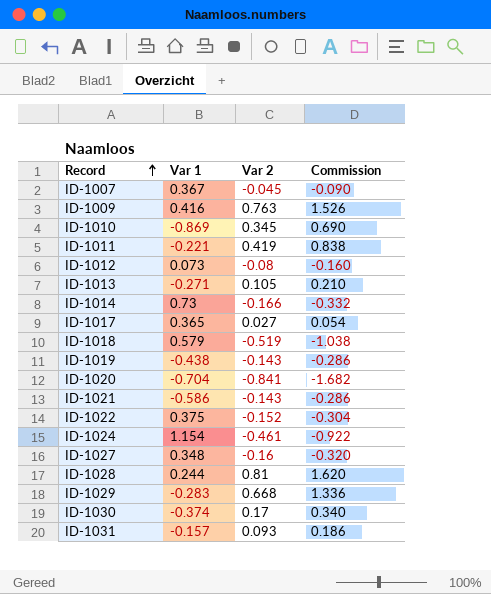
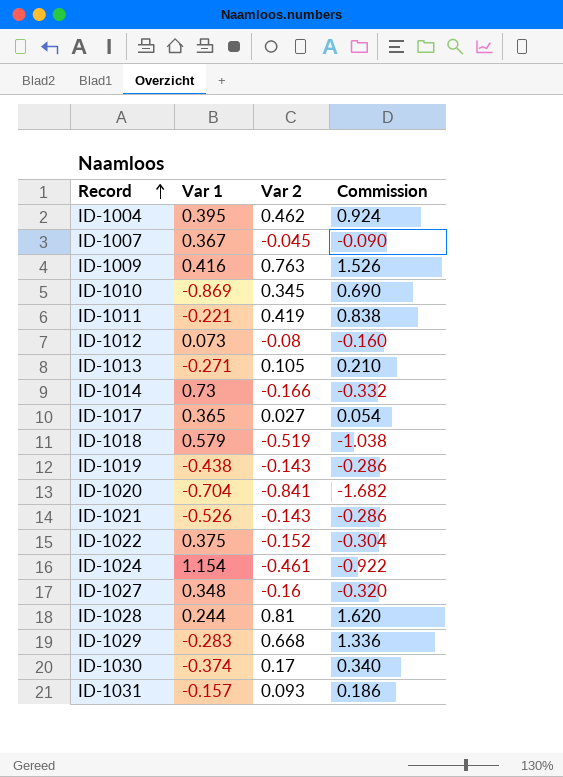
row ID-1004: none -> 0.395 | 0.462 | 0.924
ID-1021 | Var 1: -0.586 -> -0.526

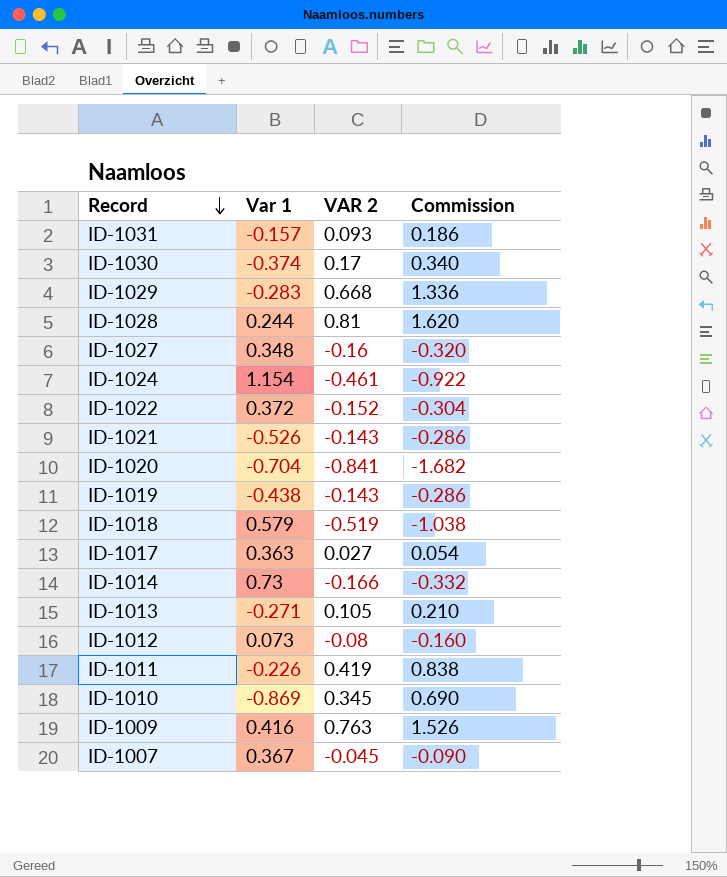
row order: Record ascending -> Record descending
column name: Var 2 -> VAR 2
row ID-1004: 0.395 | 0.462 | 0.924 -> none
ID-1022 | Var 1: 0.375 -> 0.372
ID-1017 | Var 1: 0.365 -> 0.363
ID-1011 | Var 1: -0.221 -> -0.226

